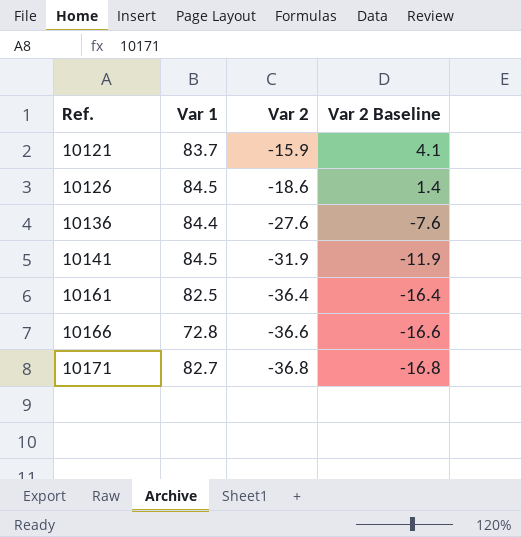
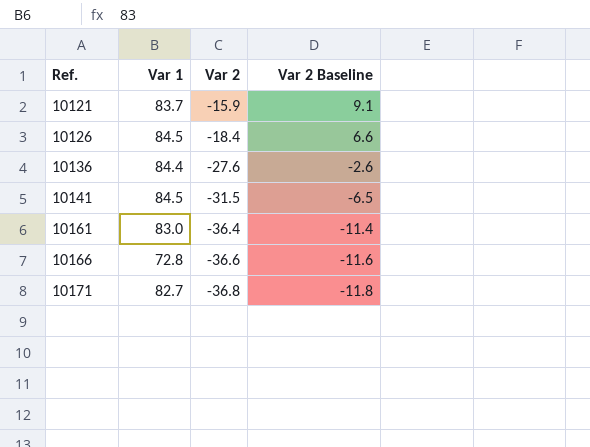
column Var 2 Baseline | formula: [Var 2] + 20 -> [Var 2] + 25
10126 | Var 2: -18.6 -> -18.4
10141 | Var 2: -31.9 -> -31.5
10161 | Var 1: 82.5 -> 83.0

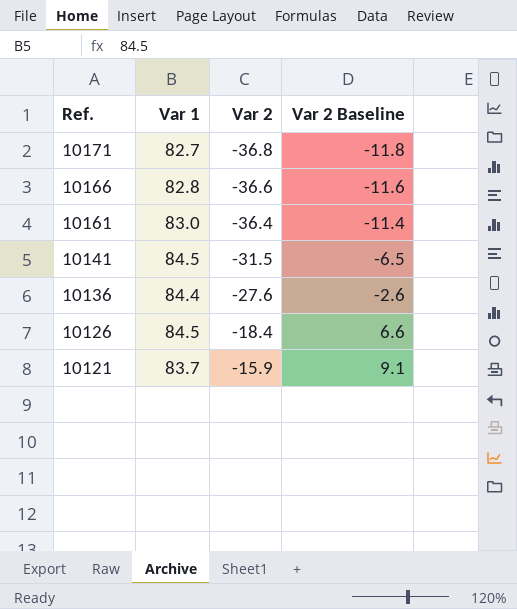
row order: Ref. ascending -> Ref. descending
10166 | Var 1: 72.8 -> 82.8

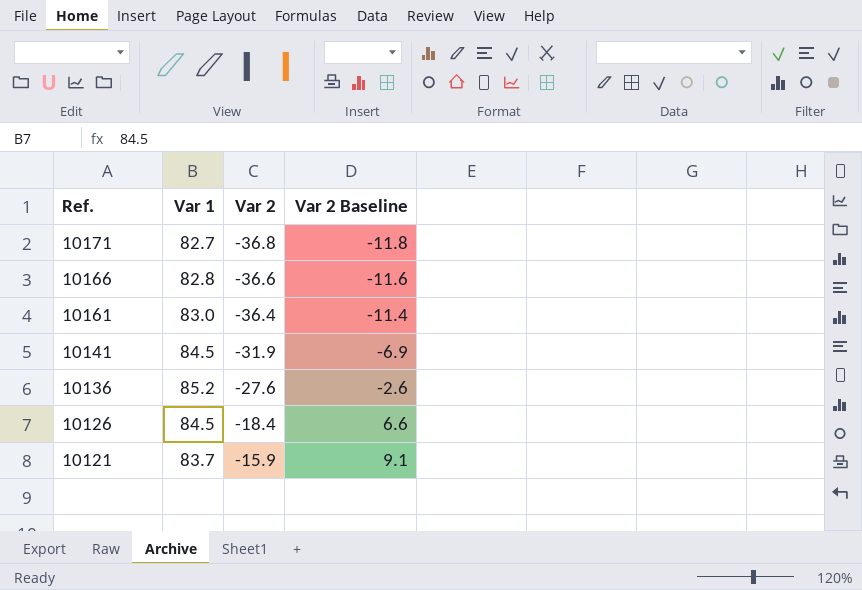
10141 | Var 2: -31.5 -> -31.9
10141 | Var 2 Baseline: -6.5 -> -6.9
10136 | Var 1: 84.4 -> 85.2

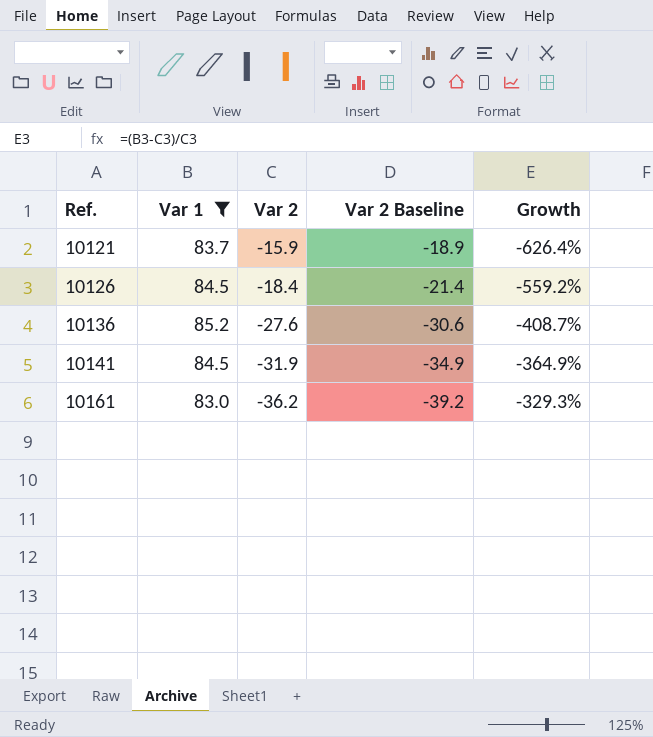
filter: none -> Var 1 >= 83.0
row order: Ref. descending -> Ref. ascending
column Var 2 Baseline | formula: [Var 2] + 25 -> [Var 2] - 3
column Growth | formula: none -> ([Var 1] - [Var 2]) / [Var 2]
10161 | Var 2: -36.4 -> -36.2

